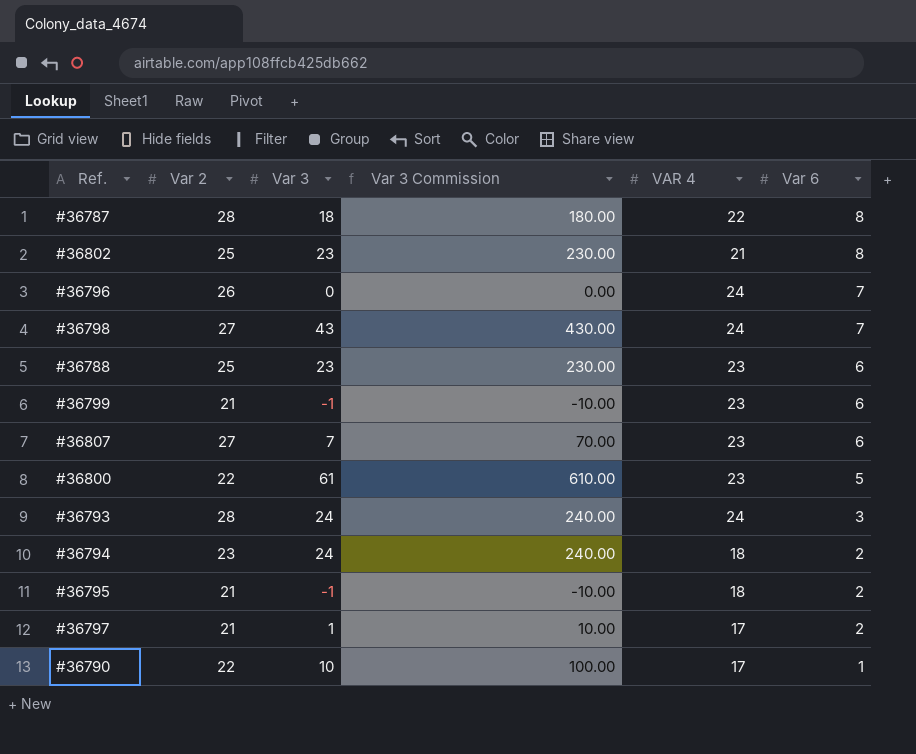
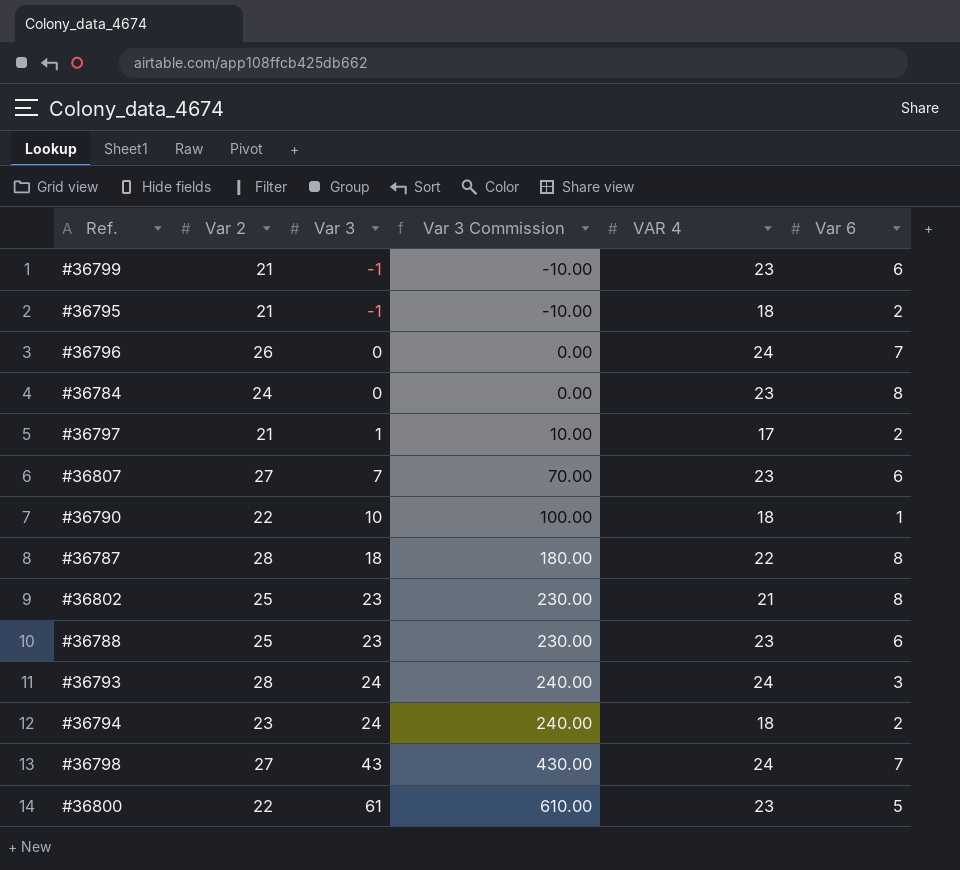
row order: Var 6 descending -> Var 3 ascending
row #36784: none -> 24 | 0 | 0.00 | 23 | 8
#36790 | VAR 4: 17 -> 18

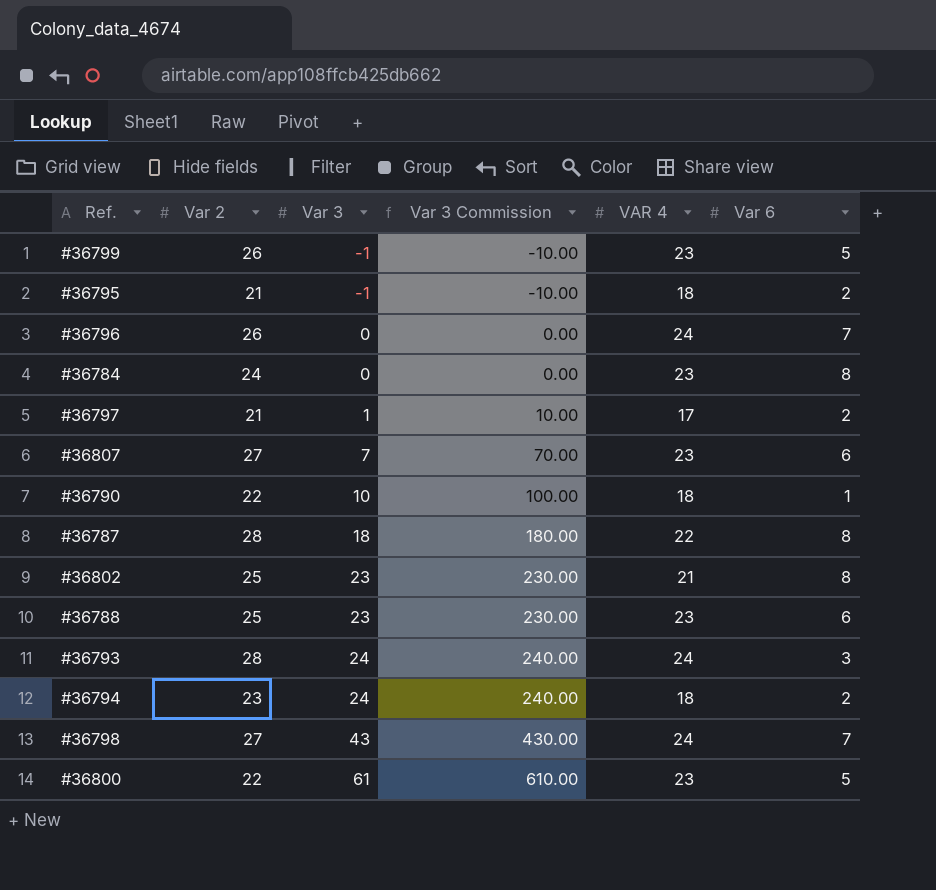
#36799 | Var 2: 21 -> 26
#36799 | Var 6: 6 -> 5

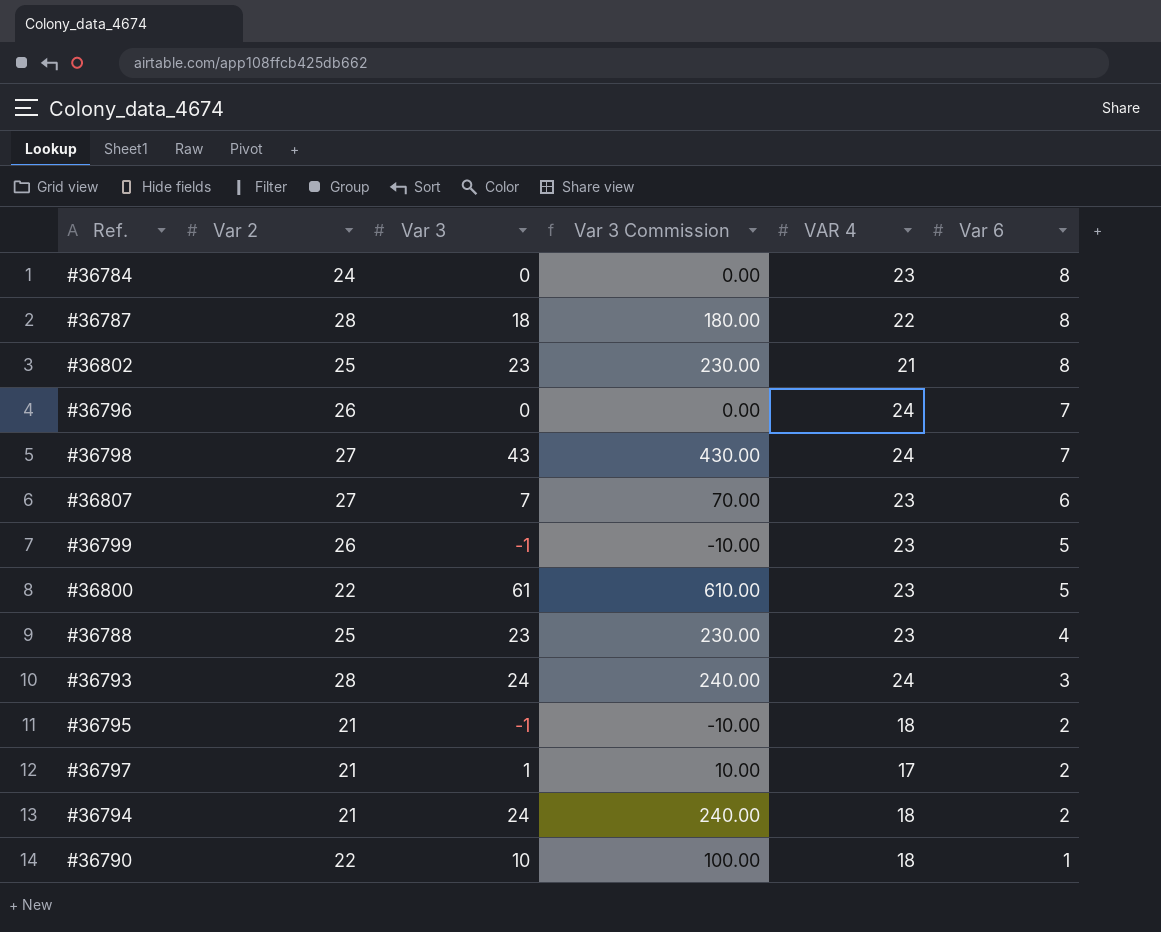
row order: Var 3 ascending -> Var 6 descending
#36788 | Var 6: 6 -> 4
#36794 | Var 2: 23 -> 21

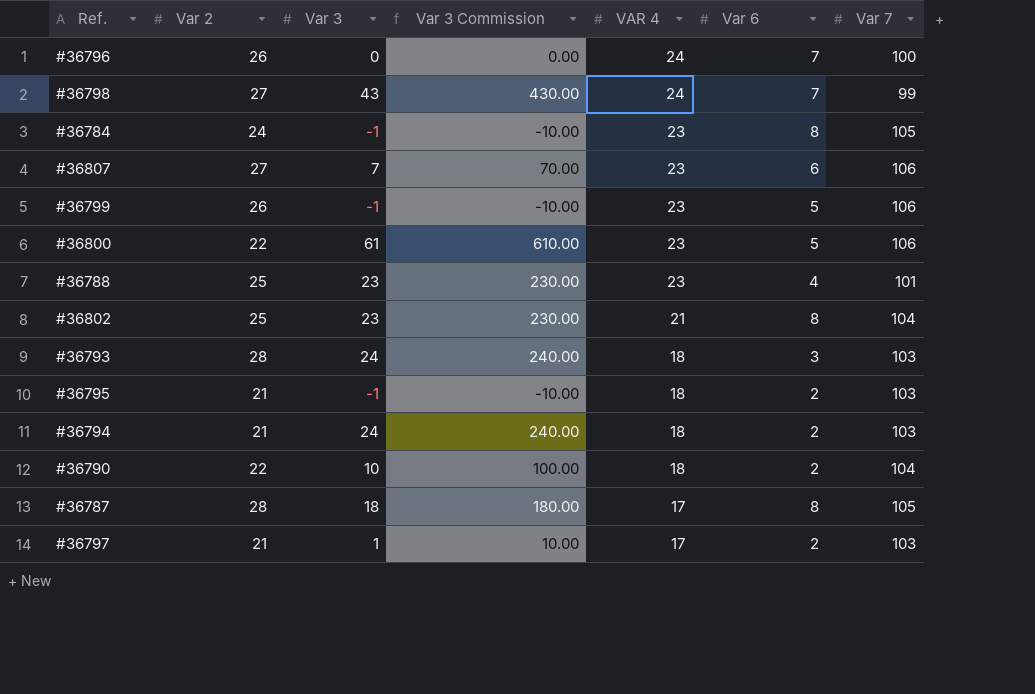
row order: Var 6 descending -> VAR 4 descending
column Var 7 | position: none -> 7
#36784 | Var 3: 0 -> -1
#36784 | Var 3 Commission: 0.00 -> -10.00
#36793 | VAR 4: 24 -> 18
#36790 | Var 6: 1 -> 2
#36787 | VAR 4: 22 -> 17

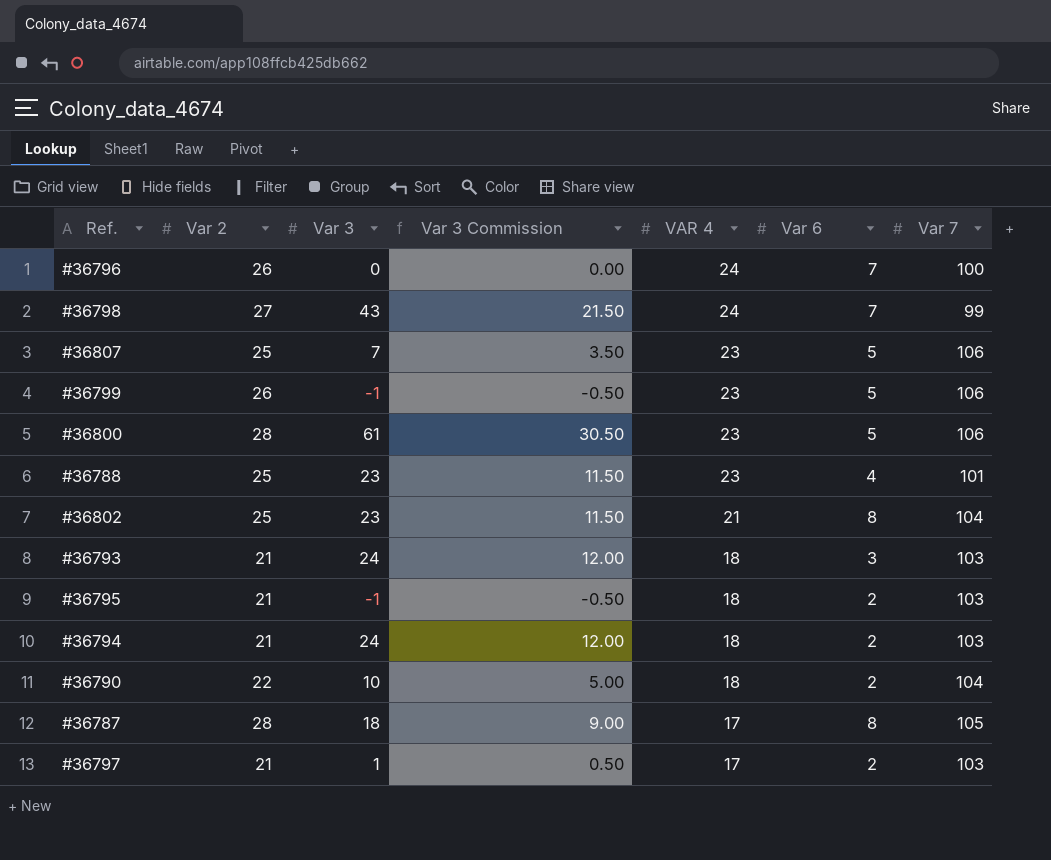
column Var 3 Commission | formula: [Var 3] * 10 -> [Var 3] * 0.5
row #36784: 24 | -1 | -10.00 | 23 | 8 | 105 -> none
#36807 | Var 2: 27 -> 25
#36807 | Var 6: 6 -> 5
#36800 | Var 2: 22 -> 28
#36793 | Var 2: 28 -> 21

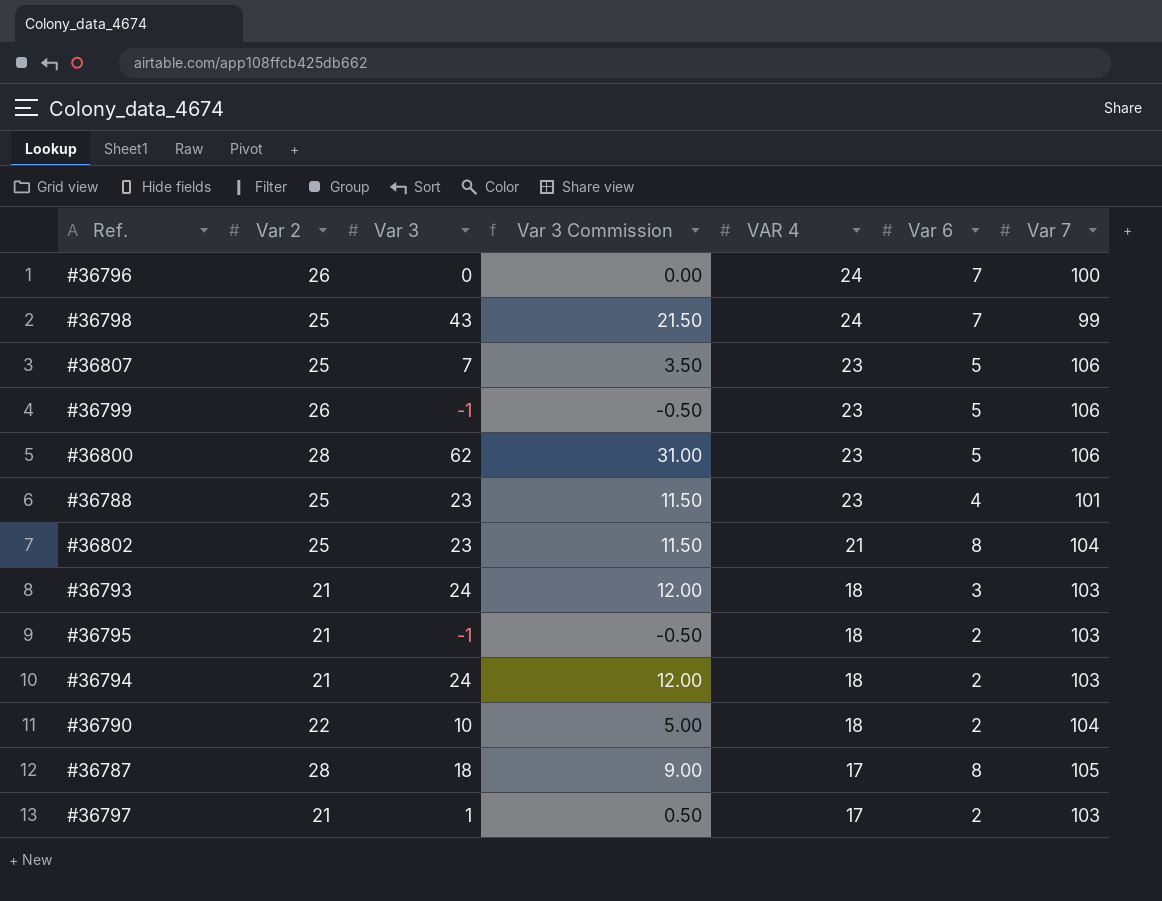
#36798 | Var 2: 27 -> 25
#36800 | Var 3: 61 -> 62
#36800 | Var 3 Commission: 30.50 -> 31.00

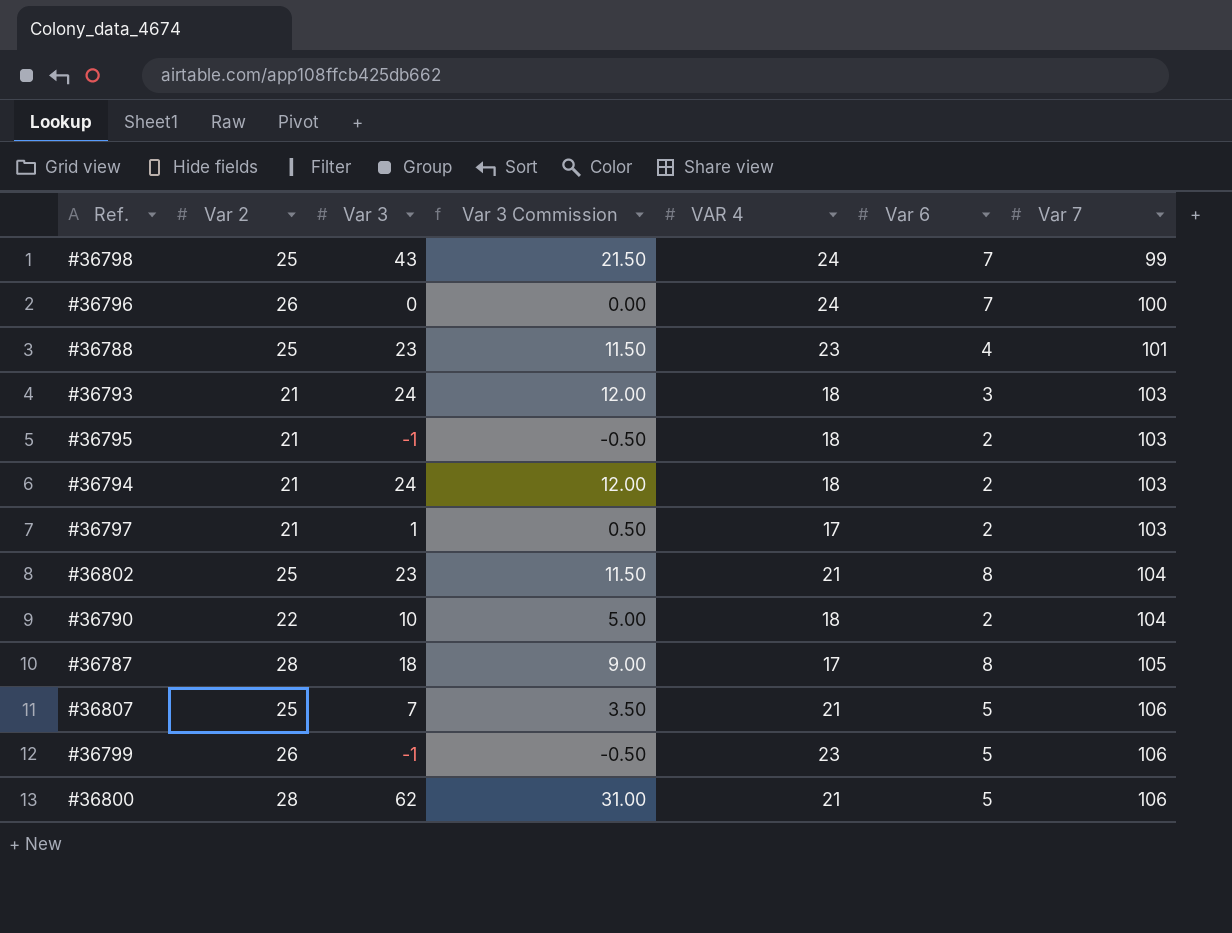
row order: VAR 4 descending -> Var 7 ascending
#36807 | VAR 4: 23 -> 21
#36800 | VAR 4: 23 -> 21

